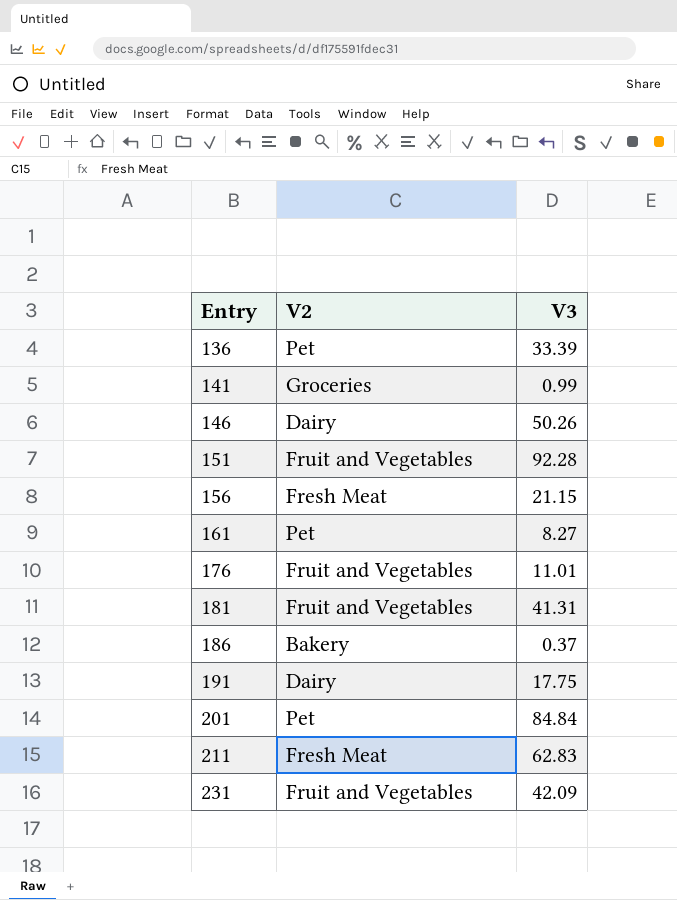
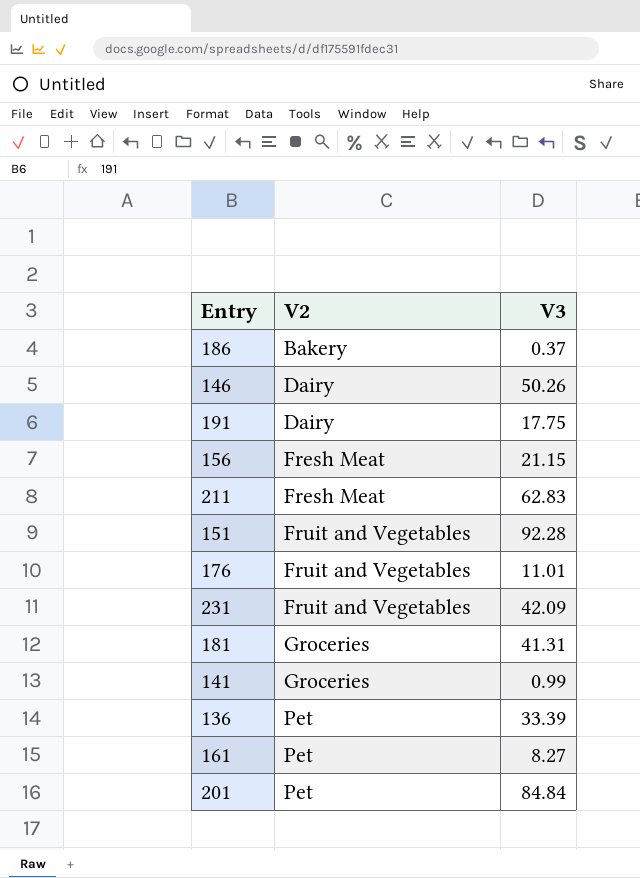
row order: Entry ascending -> V2 ascending
181 | V2: Fruit and Vegetables -> Groceries

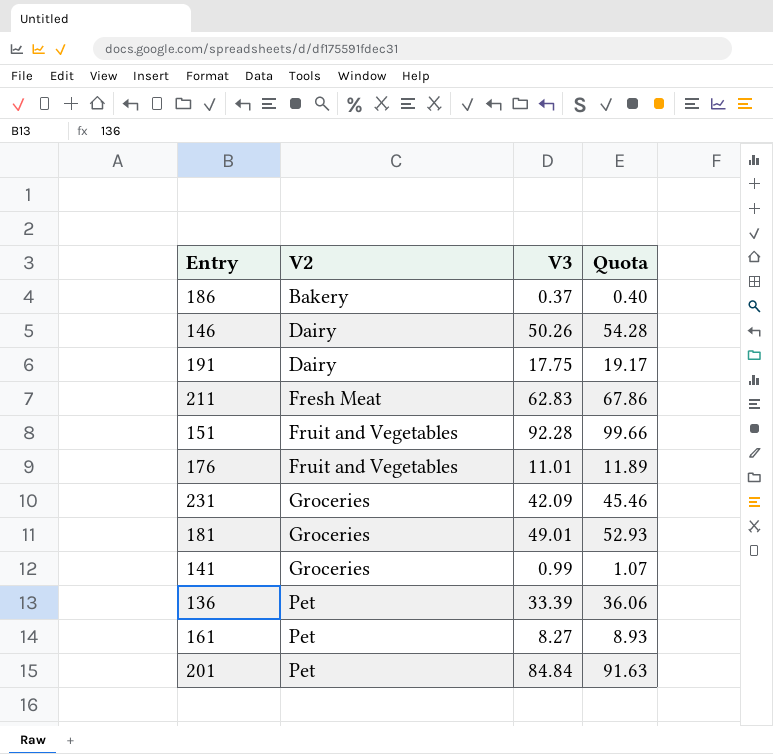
column Quota | formula: none -> [V3] * 1.08
row 156: Fresh Meat | 21.15 -> none
231 | V2: Fruit and Vegetables -> Groceries
181 | V3: 41.31 -> 49.01

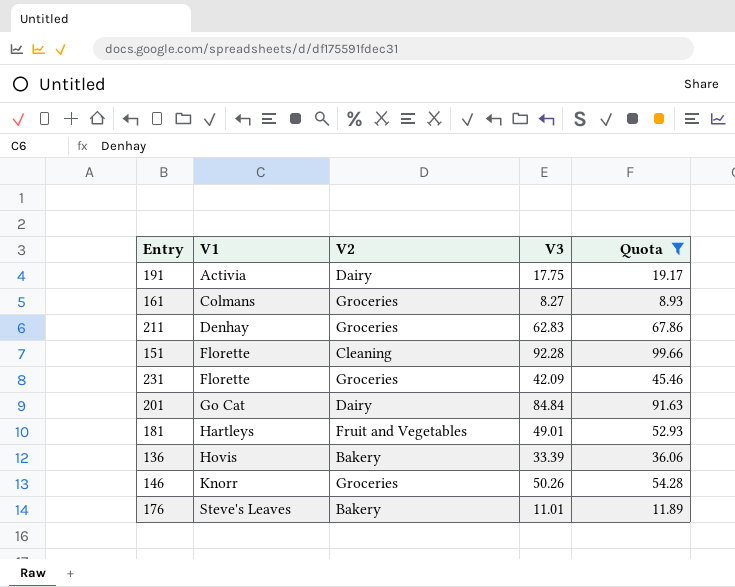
filter: none -> Quota >= 8.93
row order: V2 ascending -> V1 ascending
column V1 | position: none -> 2
161 | V2: Pet -> Groceries
211 | V2: Fresh Meat -> Groceries
151 | V2: Fruit and Vegetables -> Cleaning
201 | V2: Pet -> Dairy
181 | V2: Groceries -> Fruit and Vegetables
136 | V2: Pet -> Bakery
146 | V2: Dairy -> Groceries
176 | V2: Fruit and Vegetables -> Bakery

